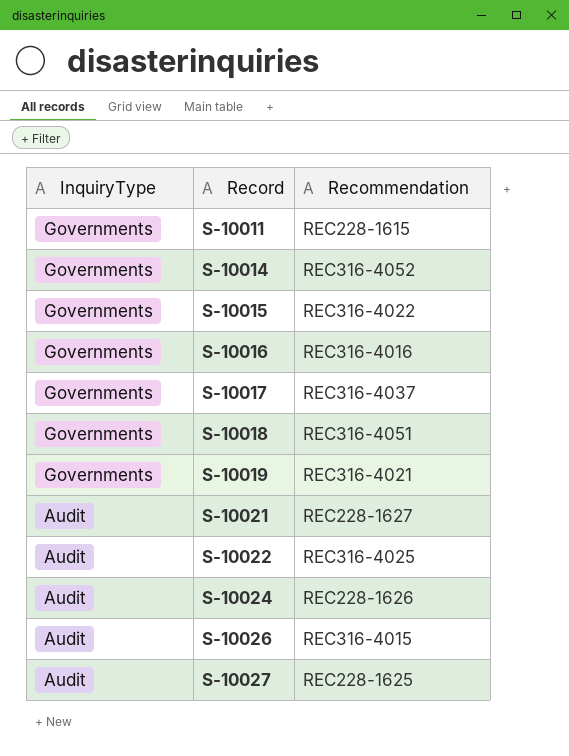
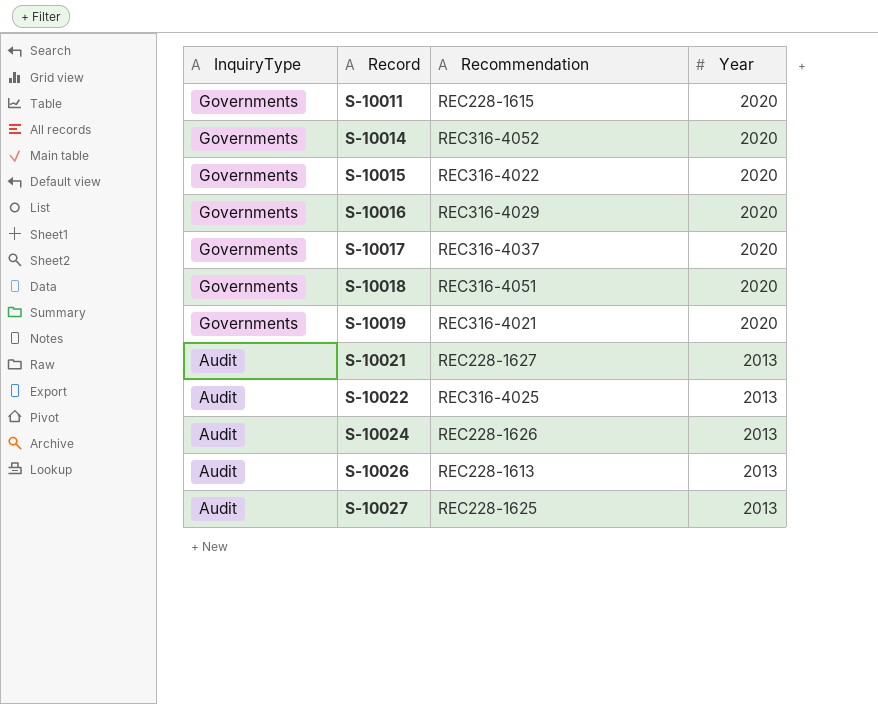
column Year | position: none -> 4
S-10016 | Recommendation: REC316-4016 -> REC316-4029
S-10026 | Recommendation: REC316-4015 -> REC228-1613

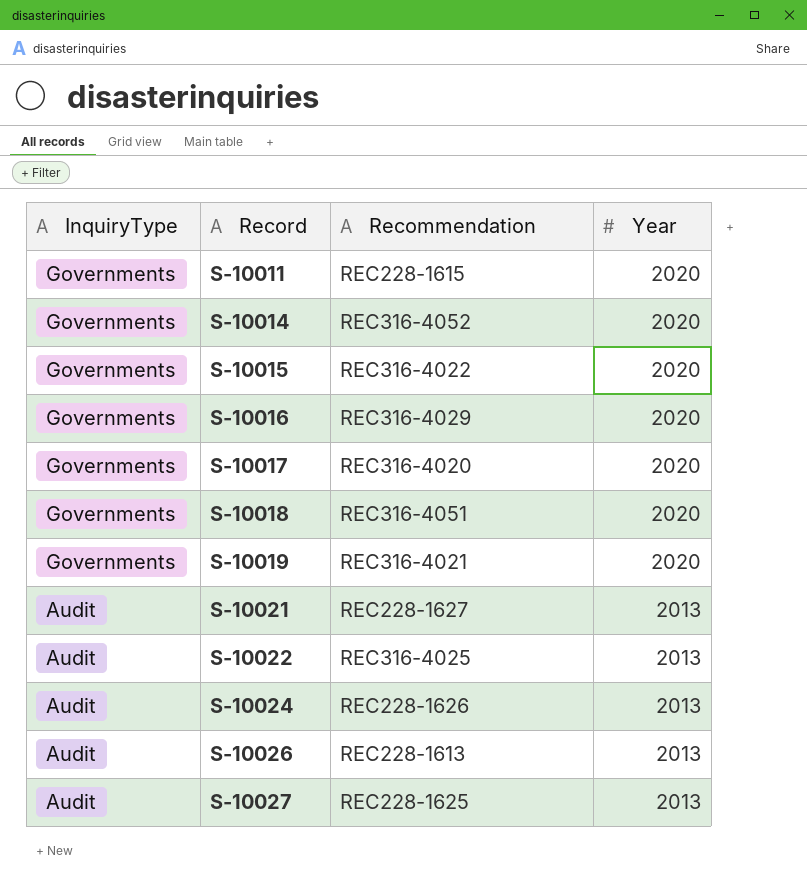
S-10017 | Recommendation: REC316-4037 -> REC316-4020

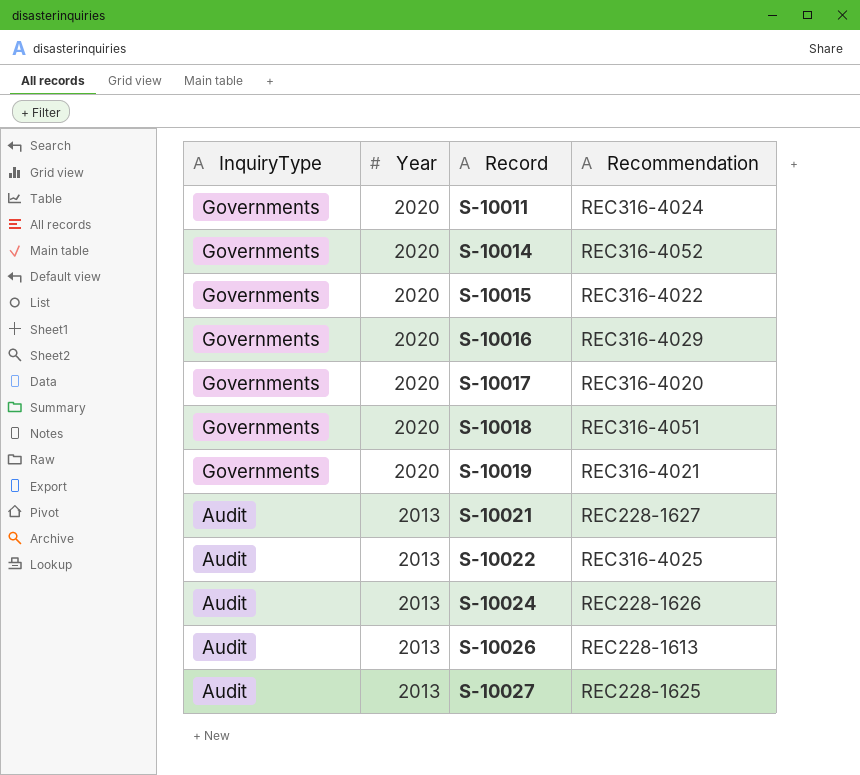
column Year | position: 4 -> 2
S-10011 | Recommendation: REC228-1615 -> REC316-4024

